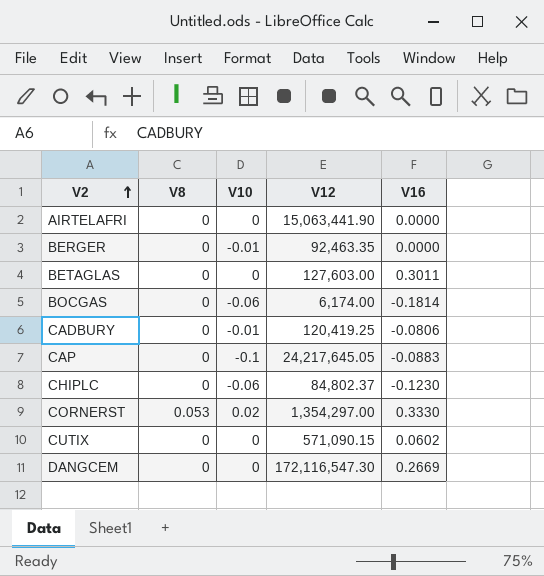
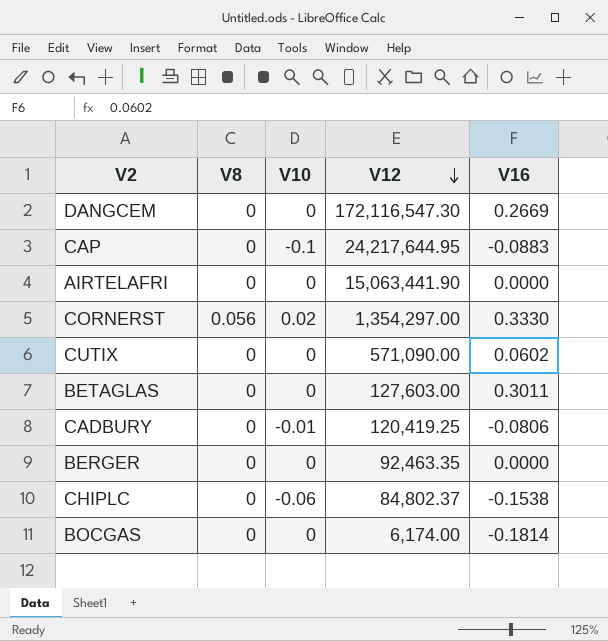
row order: V2 ascending -> V12 descending
CAP | V12: 24,217,645.05 -> 24,217,644.95
CORNERST | V8: 0.053 -> 0.056
CUTIX | V12: 571,090.15 -> 571,090.00
BERGER | V10: -0.01 -> 0
CHIPLC | V16: -0.1230 -> -0.1538
BOCGAS | V10: -0.06 -> 0

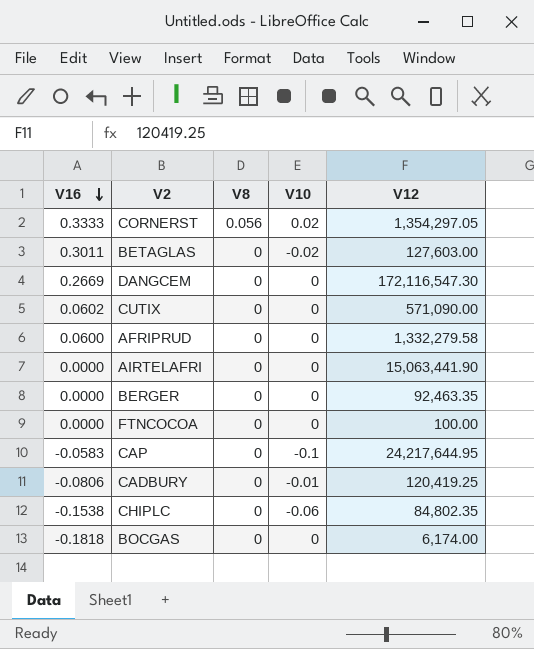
row order: V12 descending -> V16 descending
column V16 | position: 5 -> 1
CORNERST | V16: 0.3330 -> 0.3333
CORNERST | V12: 1,354,297.00 -> 1,354,297.05
BETAGLAS | V10: 0 -> -0.02
row AFRIPRUD: none -> 0.0600 | 0 | 0 | 1,332,279.58
row FTNCOCOA: none -> 0.0000 | 0 | 0 | 100.00
CAP | V16: -0.0883 -> -0.0583
CHIPLC | V12: 84,802.37 -> 84,802.35
BOCGAS | V16: -0.1814 -> -0.1818

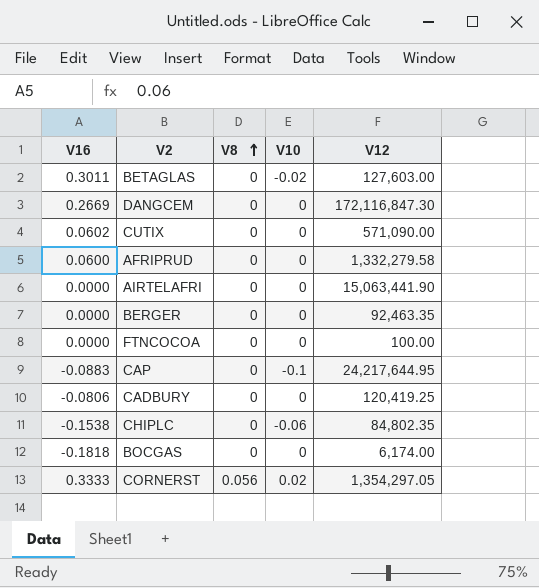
row order: V16 descending -> V8 ascending
DANGCEM | V12: 172,116,547.30 -> 172,116,847.30
CAP | V16: -0.0583 -> -0.0883
CADBURY | V10: -0.01 -> 0

